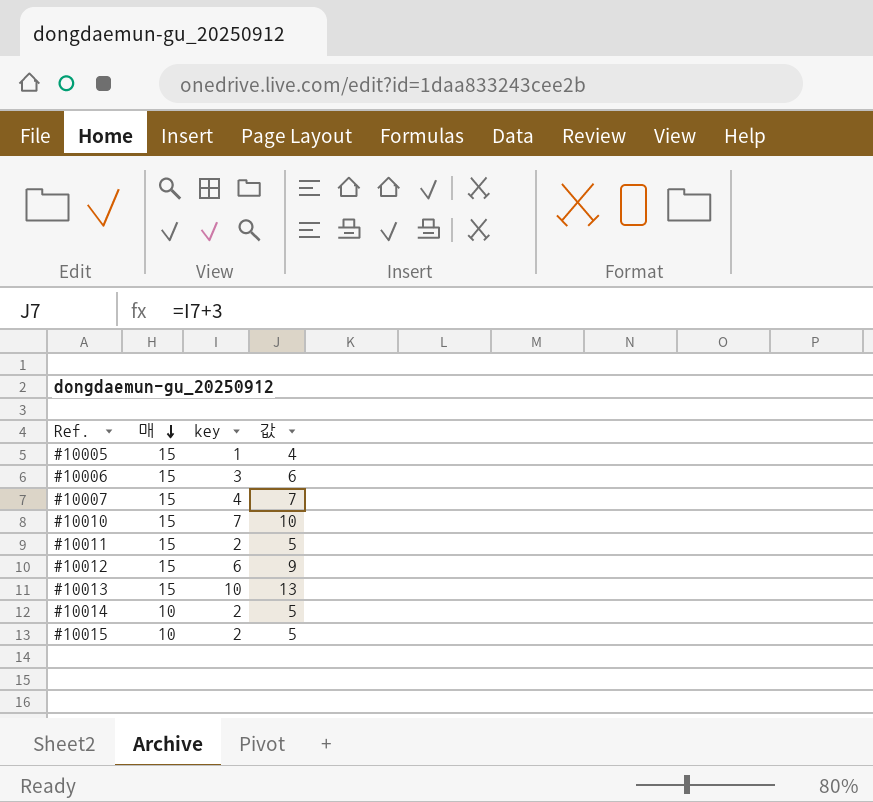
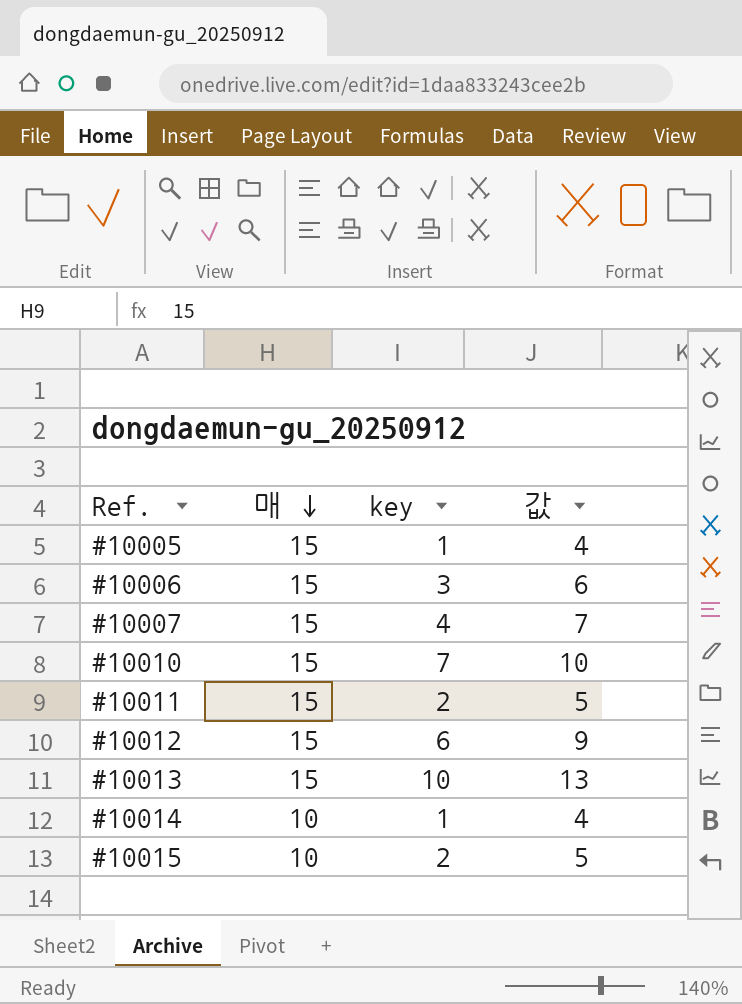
#10014 | key: 2 -> 1
#10014 | 값: 5 -> 4

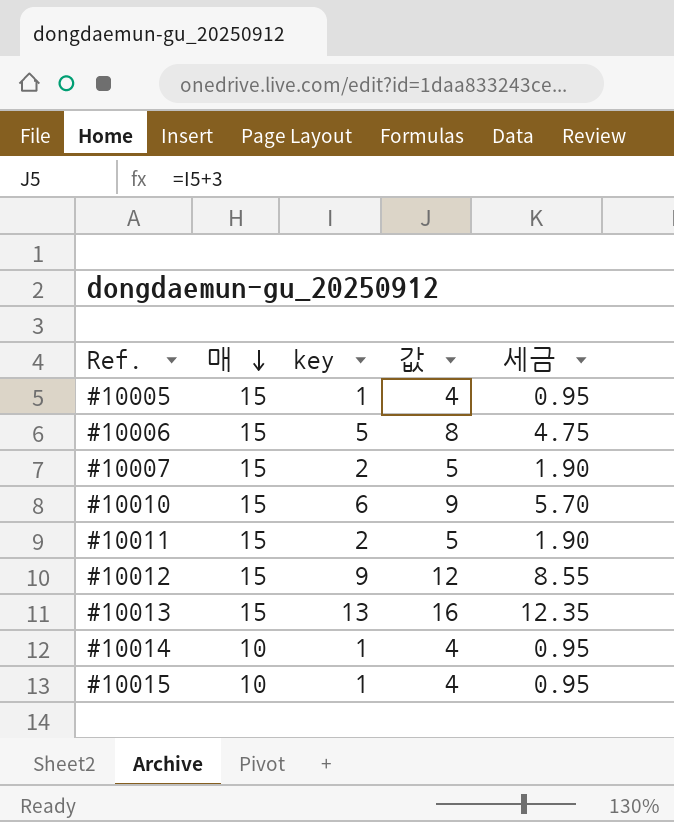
column 세금 | formula: none -> [key] * 0.95
#10006 | key: 3 -> 5
#10006 | 값: 6 -> 8
#10007 | key: 4 -> 2
#10007 | 값: 7 -> 5
#10010 | key: 7 -> 6
#10010 | 값: 10 -> 9
#10012 | key: 6 -> 9
#10012 | 값: 9 -> 12
#10013 | key: 10 -> 13
#10013 | 값: 13 -> 16
#10015 | key: 2 -> 1
#10015 | 값: 5 -> 4

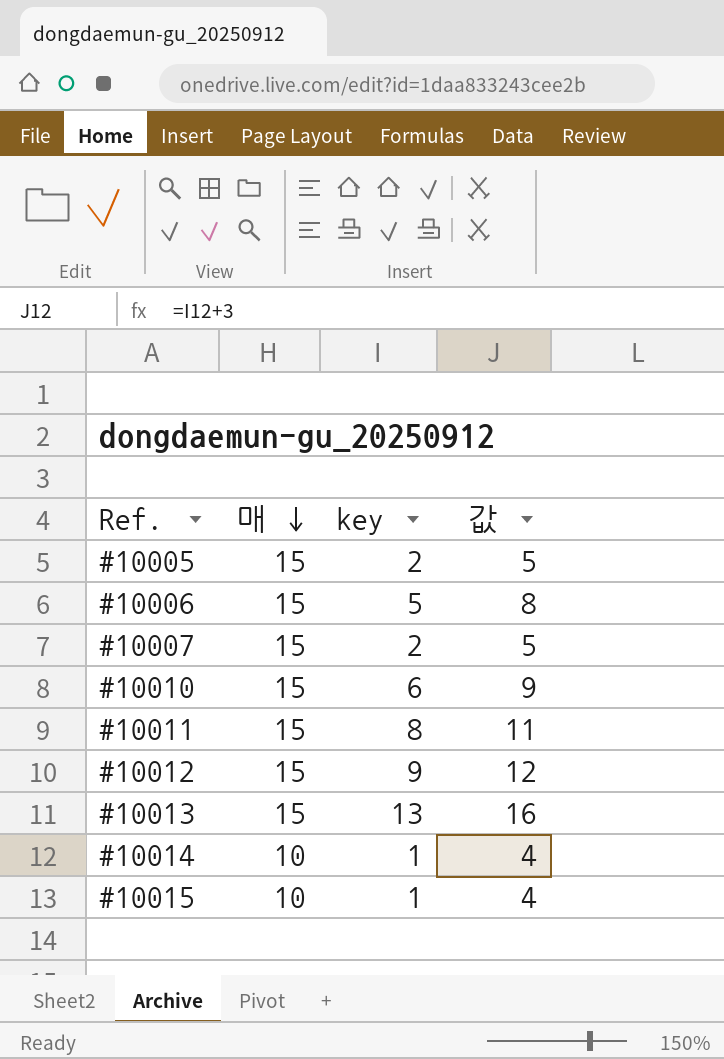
column 세금 | formula: [key] * 0.95 -> none
#10005 | key: 1 -> 2
#10005 | 값: 4 -> 5
#10011 | key: 2 -> 8
#10011 | 값: 5 -> 11

